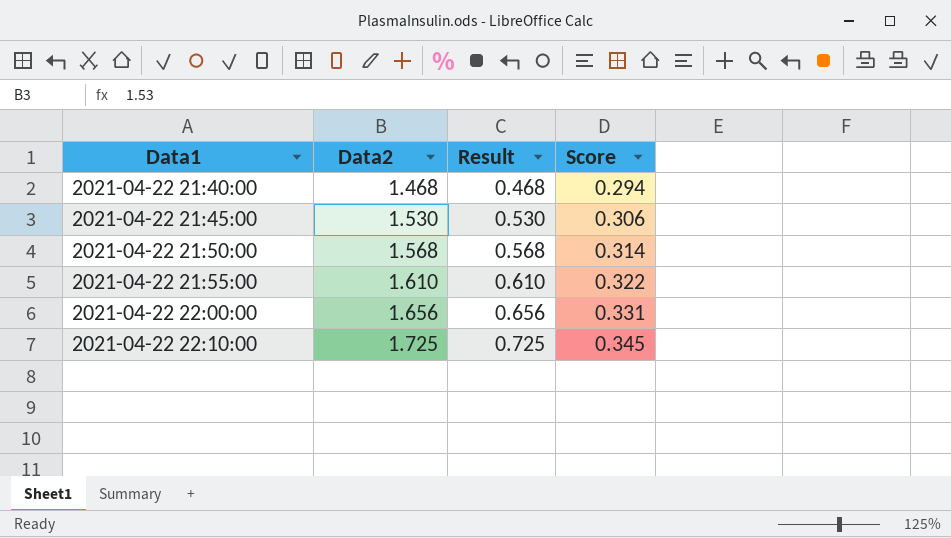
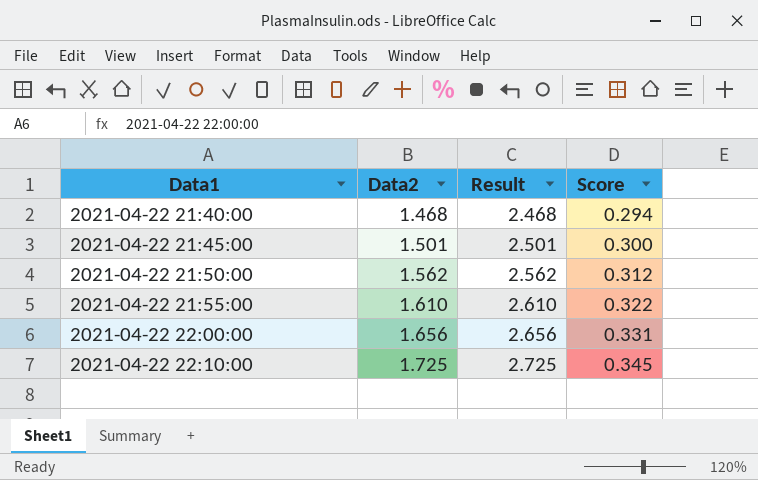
column Result | formula: [Data2] - 1 -> [Data2] + 1
2021-04-22 21:45:00 | Data2: 1.530 -> 1.501
2021-04-22 21:45:00 | Score: 0.306 -> 0.300
2021-04-22 21:50:00 | Data2: 1.568 -> 1.562
2021-04-22 21:50:00 | Score: 0.314 -> 0.312

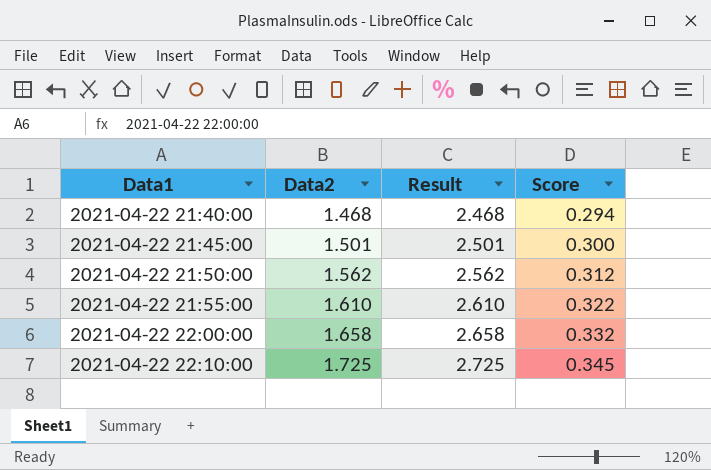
2021-04-22 22:00:00 | Data2: 1.656 -> 1.658
2021-04-22 22:00:00 | Result: 2.656 -> 2.658
2021-04-22 22:00:00 | Score: 0.331 -> 0.332

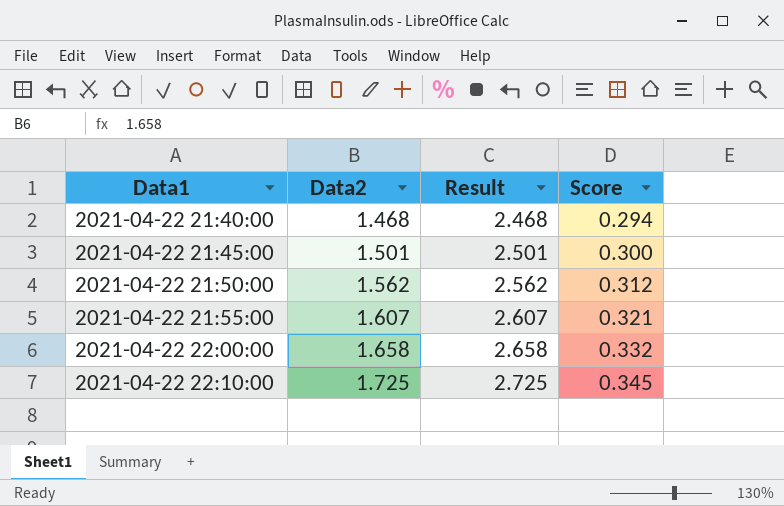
2021-04-22 21:55:00 | Data2: 1.610 -> 1.607
2021-04-22 21:55:00 | Result: 2.610 -> 2.607
2021-04-22 21:55:00 | Score: 0.322 -> 0.321

